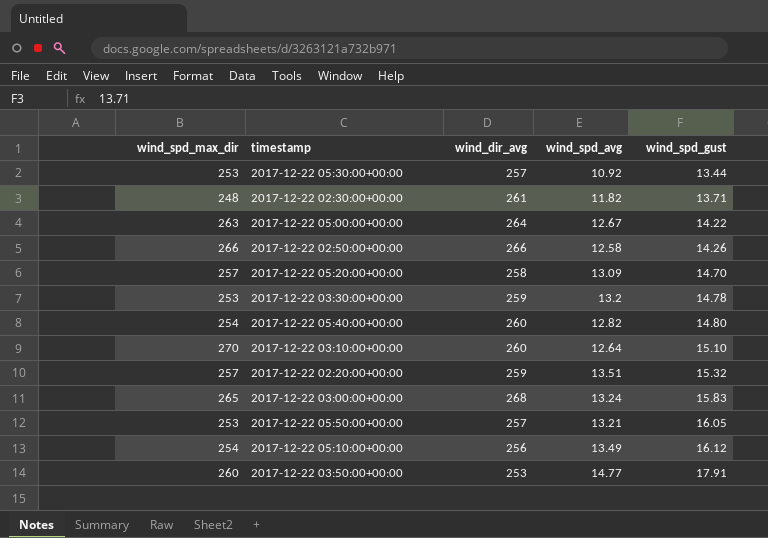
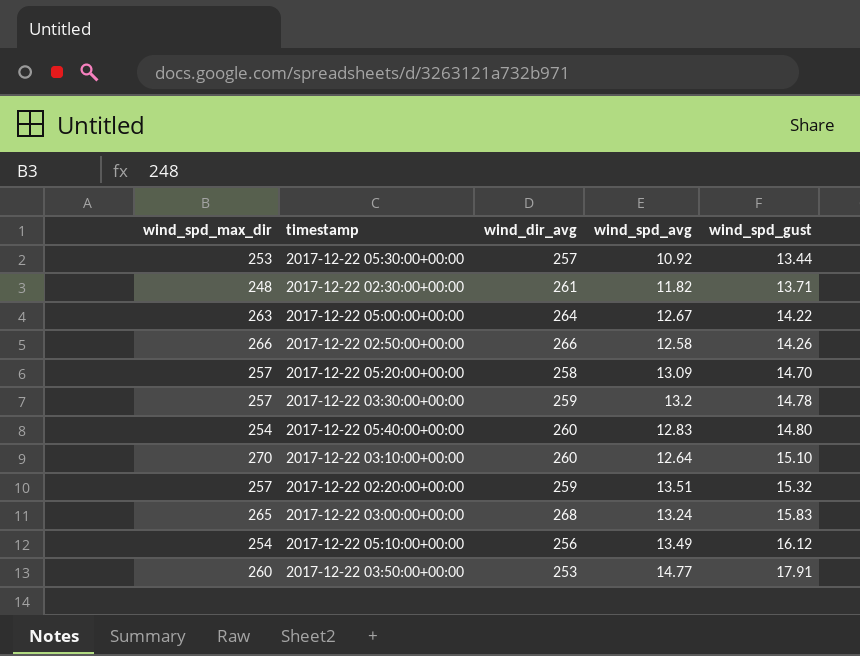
row 2017-12-22 05:50:00+00:00: 253 | 257 | 13.21 | 16.05 -> none
2017-12-22 03:30:00+00:00 | wind_spd_max_dir: 253 -> 257
2017-12-22 05:40:00+00:00 | wind_spd_avg: 12.82 -> 12.83

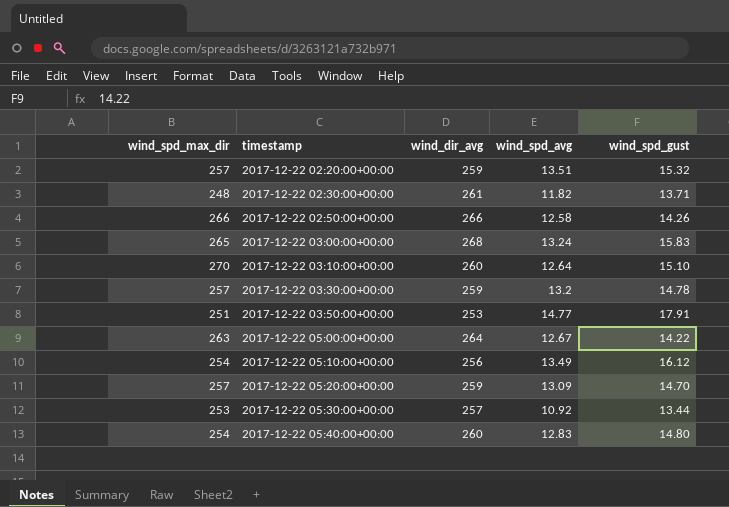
row order: wind_spd_gust ascending -> timestamp ascending
2017-12-22 03:50:00+00:00 | wind_spd_max_dir: 260 -> 251
2017-12-22 05:20:00+00:00 | wind_dir_avg: 258 -> 259

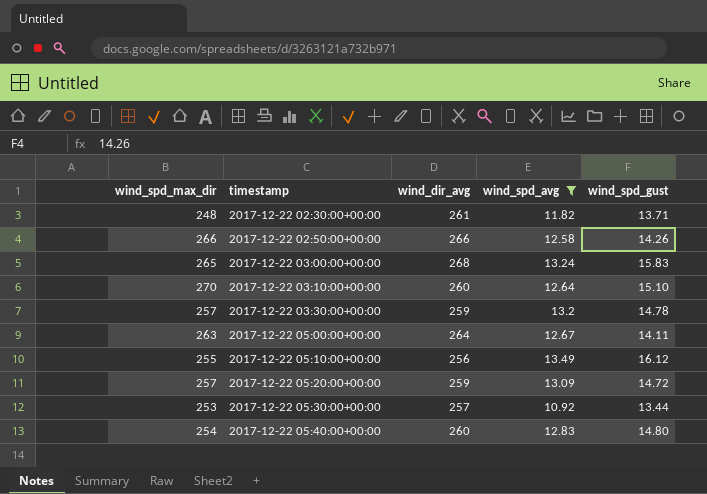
filter: none -> wind_spd_avg <= 13.49
2017-12-22 05:00:00+00:00 | wind_spd_gust: 14.22 -> 14.11
2017-12-22 05:10:00+00:00 | wind_spd_max_dir: 254 -> 255
2017-12-22 05:20:00+00:00 | wind_spd_gust: 14.70 -> 14.72

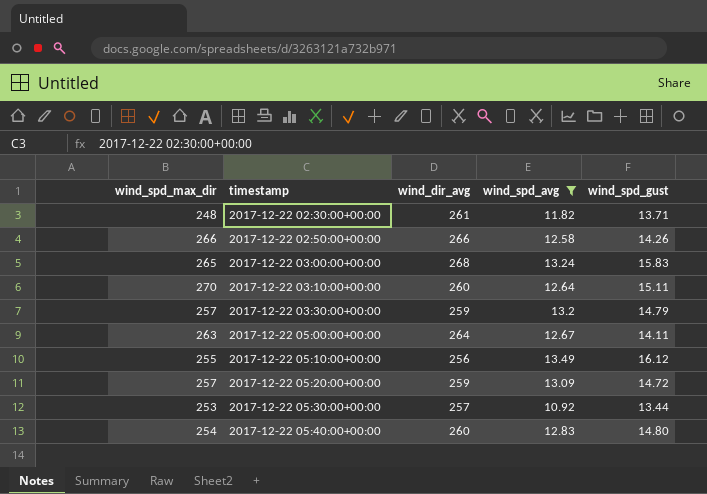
2017-12-22 03:10:00+00:00 | wind_spd_gust: 15.10 -> 15.11
2017-12-22 03:30:00+00:00 | wind_spd_gust: 14.78 -> 14.79

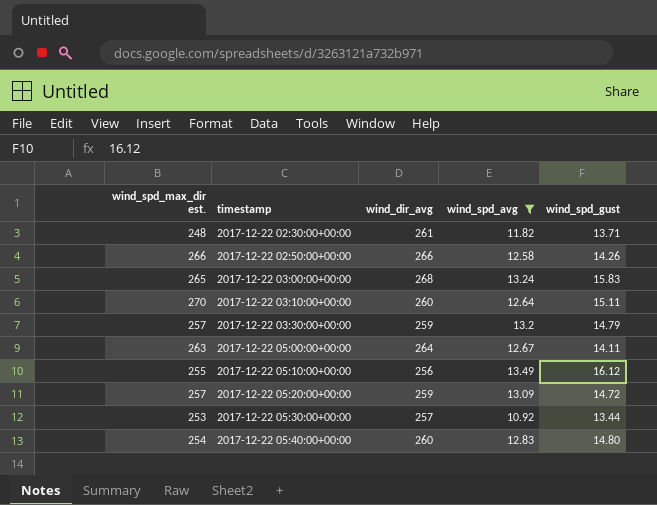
column name: wind_spd_max_dir -> wind_spd_max_dir est.

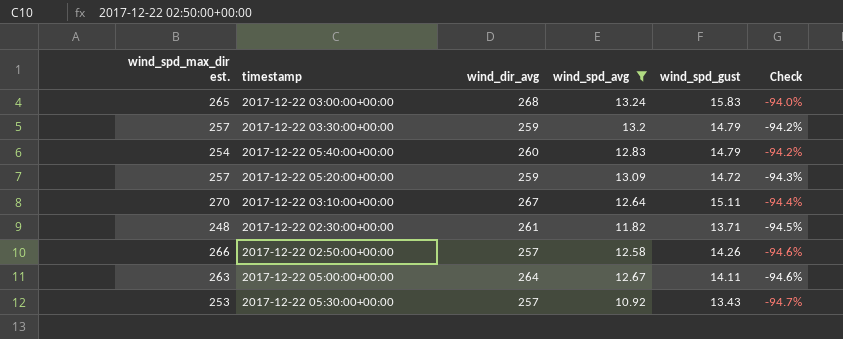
row order: timestamp ascending -> Check descending
column Check | formula: none -> ([wind_spd_gust] - [wind_spd_max_dir est.]) / [wind_spd_max_dir est.]
row 2017-12-22 05:10:00+00:00: 255 | 256 | 13.49 | 16.12 -> none
2017-12-22 05:40:00+00:00 | wind_spd_gust: 14.80 -> 14.79
2017-12-22 03:10:00+00:00 | wind_dir_avg: 260 -> 267
2017-12-22 02:50:00+00:00 | wind_dir_avg: 266 -> 257
2017-12-22 05:30:00+00:00 | wind_spd_gust: 13.44 -> 13.43

